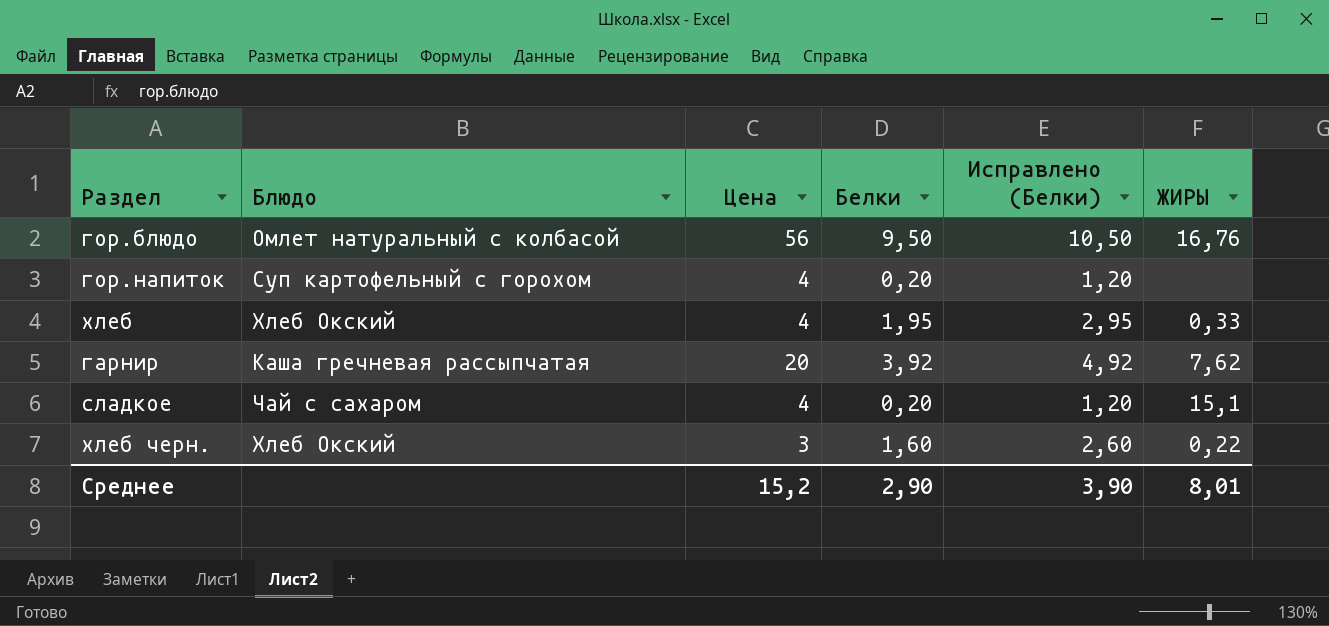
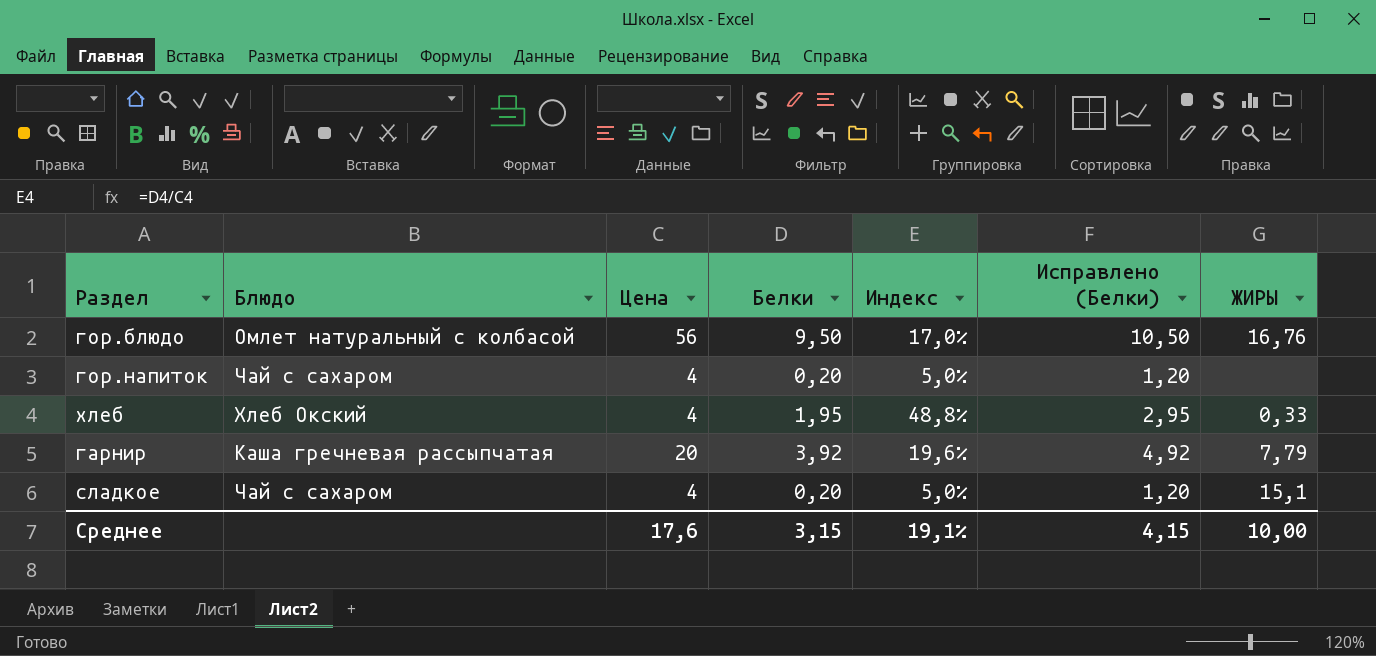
column Индекс | formula: none -> [Белки] / [Цена]
row хлеб черн.: Хлеб Окский | 3 | 1,60 | 2,60 | 0,22 -> none
гор.напиток | Блюдо: Суп картофельный с горохом -> Чай с сахаром
гарнир | ЖИРЫ: 7,62 -> 7,79
Среднее | Цена: 15,2 -> 17,6
Среднее | Белки: 2,90 -> 3,15
Среднее | Исправлено (Белки): 3,90 -> 4,15
Среднее | ЖИРЫ: 8,01 -> 10,00

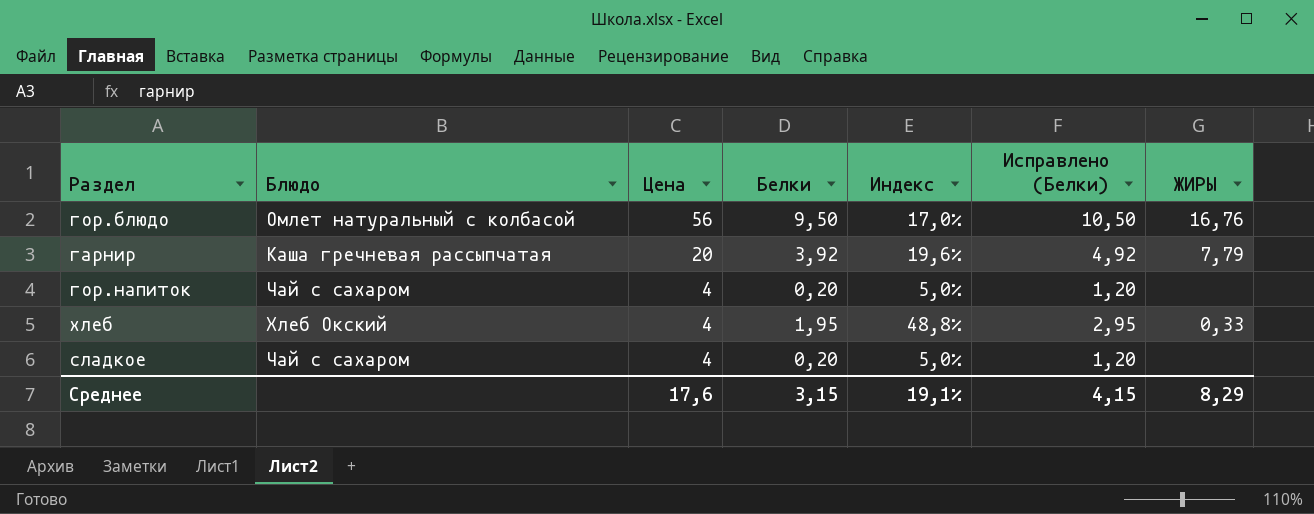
row order: none -> Цена descending
сладкое | ЖИРЫ: 15,1 -> none
Среднее | ЖИРЫ: 10,00 -> 8,29

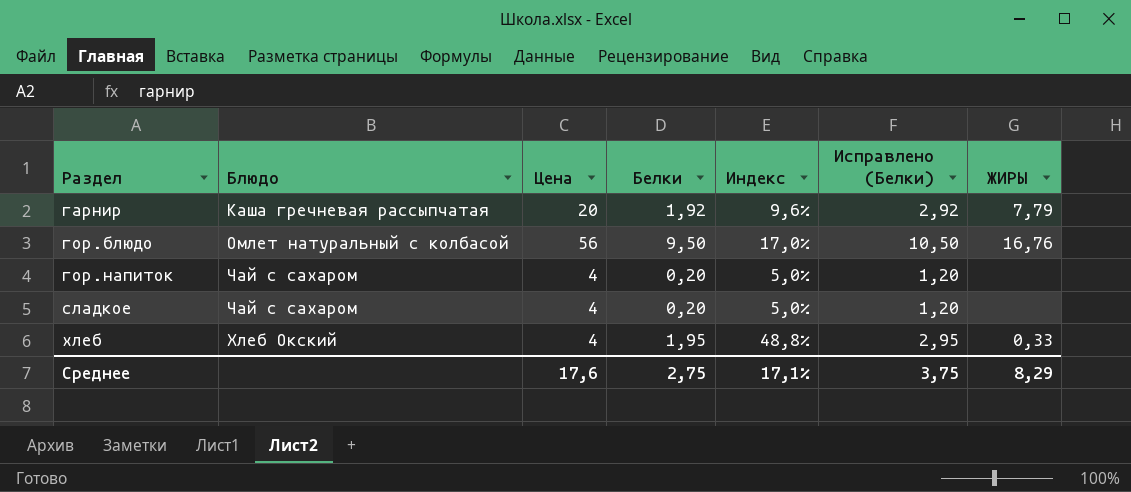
row order: Цена descending -> Раздел ascending
гарнир | Белки: 3,92 -> 1,92
гарнир | Индекс: 19,6% -> 9,6%
гарнир | Исправлено (Белки): 4,92 -> 2,92
Среднее | Белки: 3,15 -> 2,75
Среднее | Индекс: 19,1% -> 17,1%
Среднее | Исправлено (Белки): 4,15 -> 3,75

